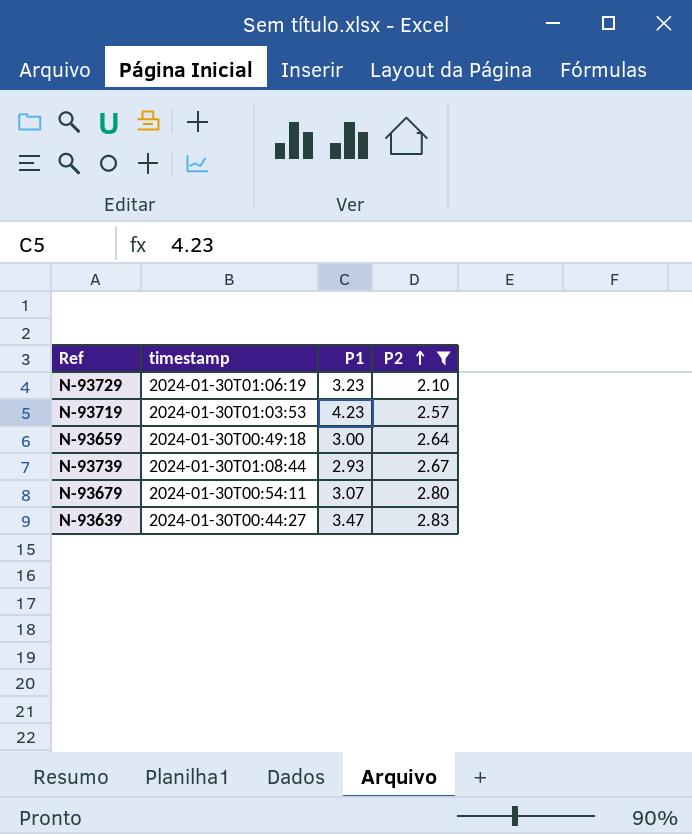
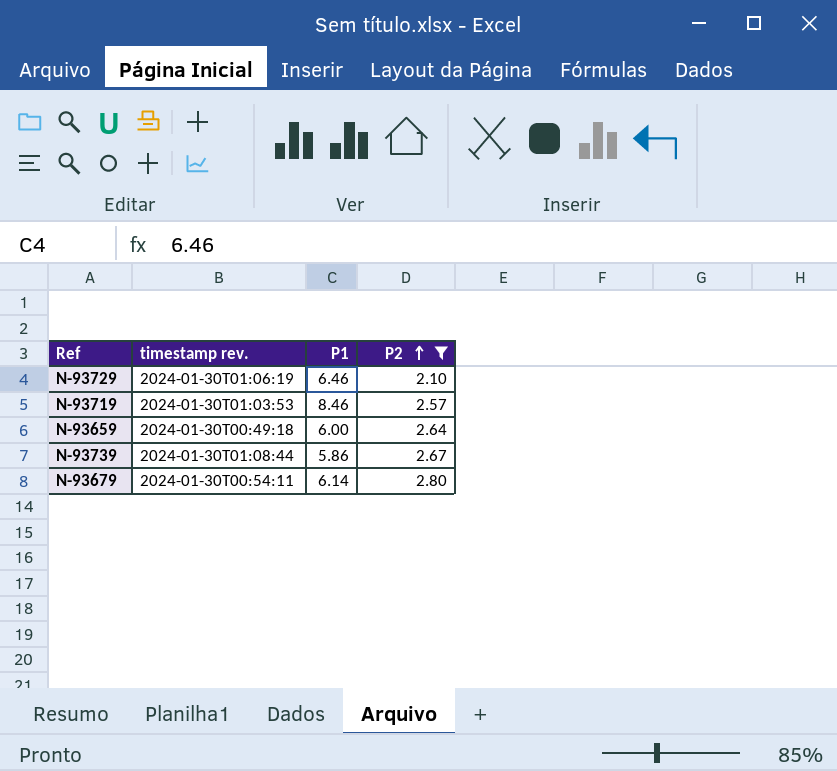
column name: timestamp -> timestamp rev.
row N-93639: 2024-01-30T00:44:27 | 3.47 | 2.83 -> none
N-93729 | P1: 3.23 -> 6.46
N-93719 | P1: 4.23 -> 8.46
N-93659 | P1: 3.00 -> 6.00
N-93739 | P1: 2.93 -> 5.86
N-93679 | P1: 3.07 -> 6.14

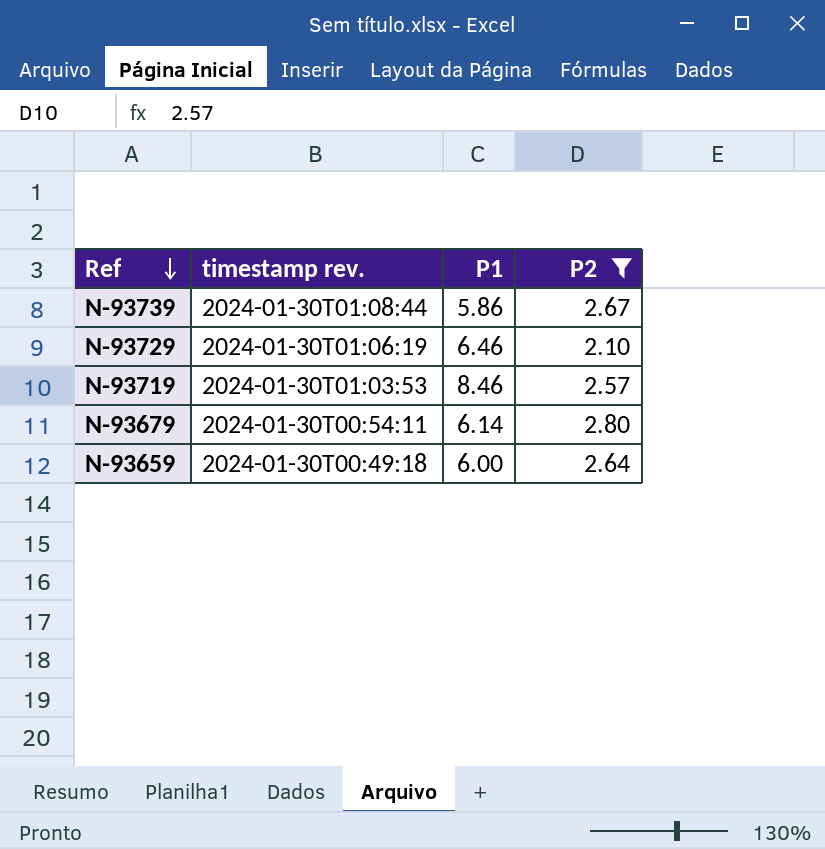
row order: P2 ascending -> Ref descending

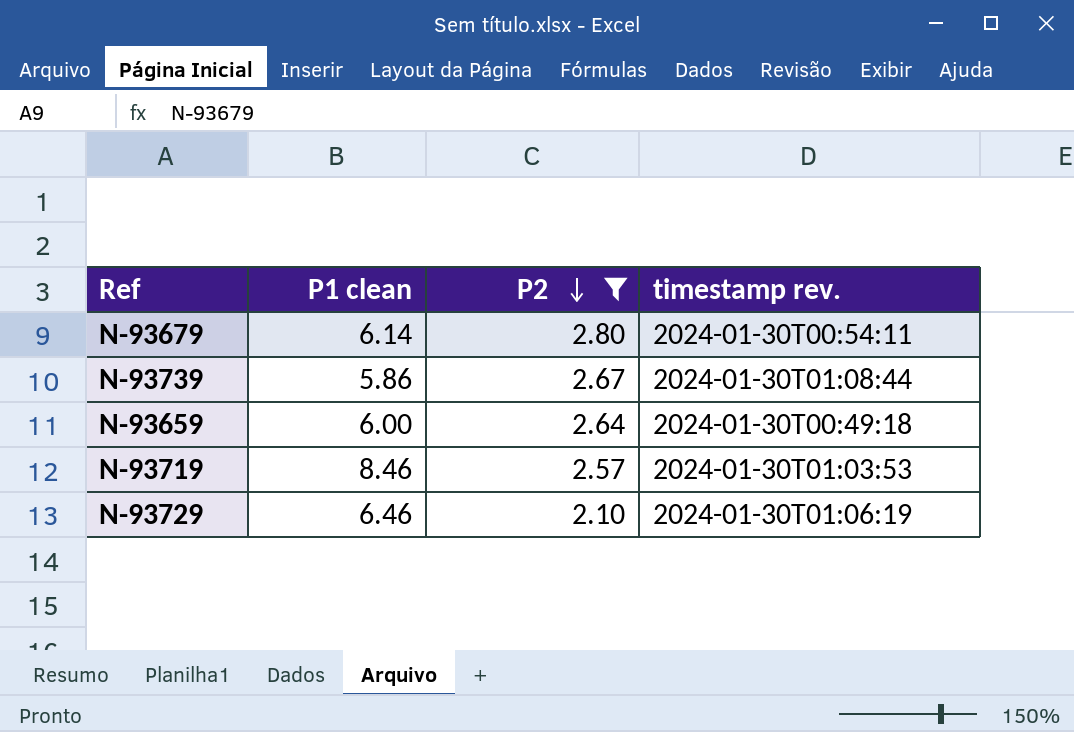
row order: Ref descending -> P2 descending
column name: P1 -> P1 clean
column timestamp rev. | position: 2 -> 4

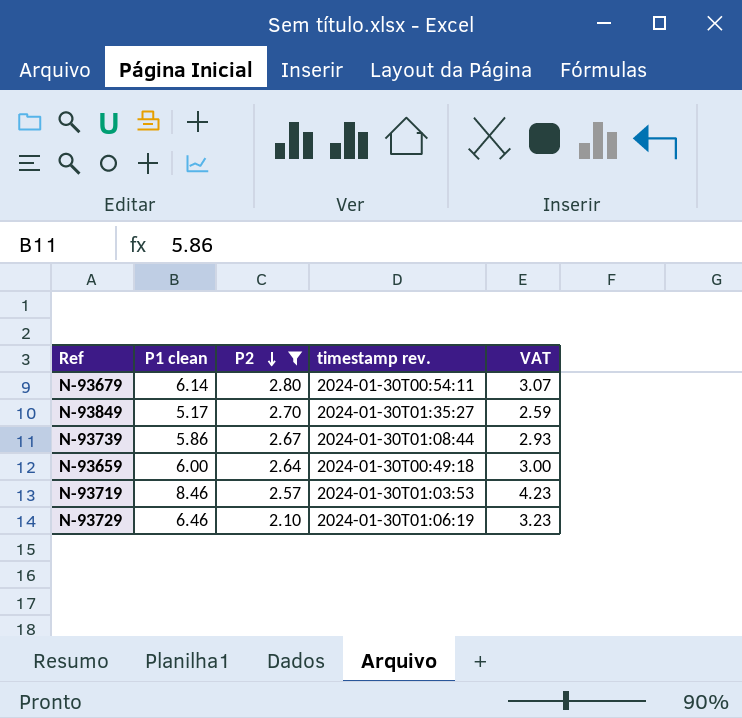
column VAT | formula: none -> [P1 clean] * 0.5
row N-93849: none -> 5.17 | 2.70 | 2024-01-30T01:35:27 | 2.59

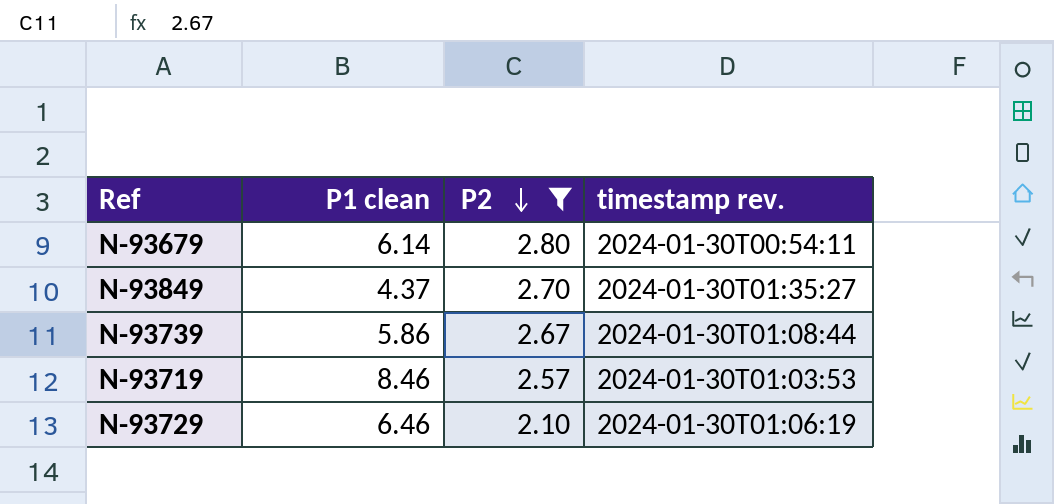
column VAT | formula: [P1 clean] * 0.5 -> none
row N-93659: 6.00 | 2.64 | 2024-01-30T00:49:18 | 3.00 -> none
N-93849 | P1 clean: 5.17 -> 4.37

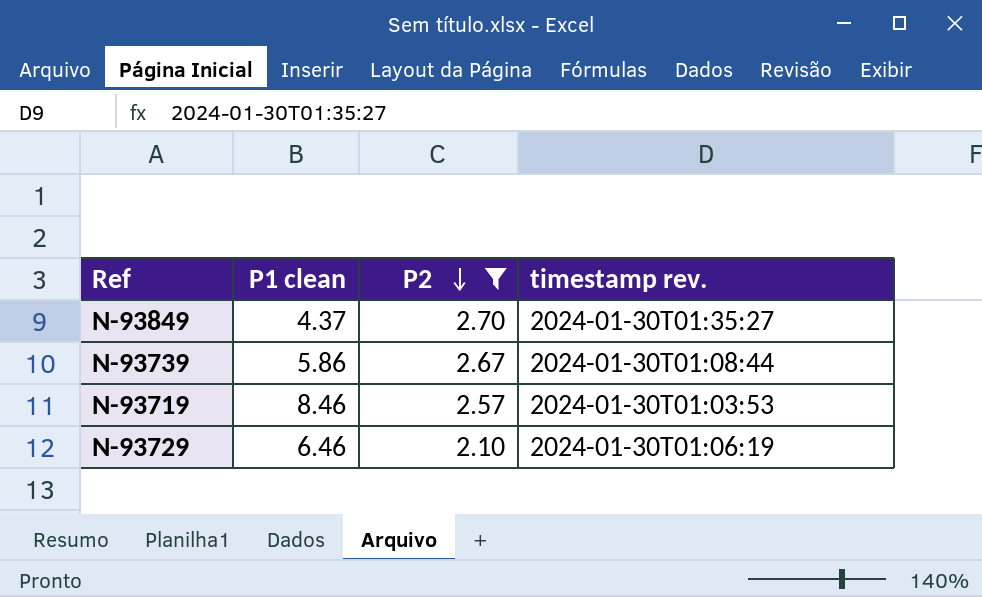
row N-93679: 6.14 | 2.80 | 2024-01-30T00:54:11 -> none

